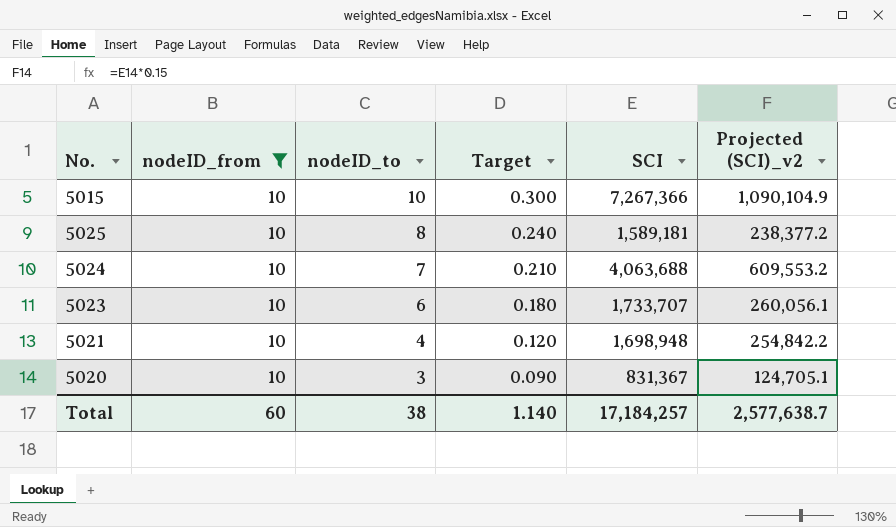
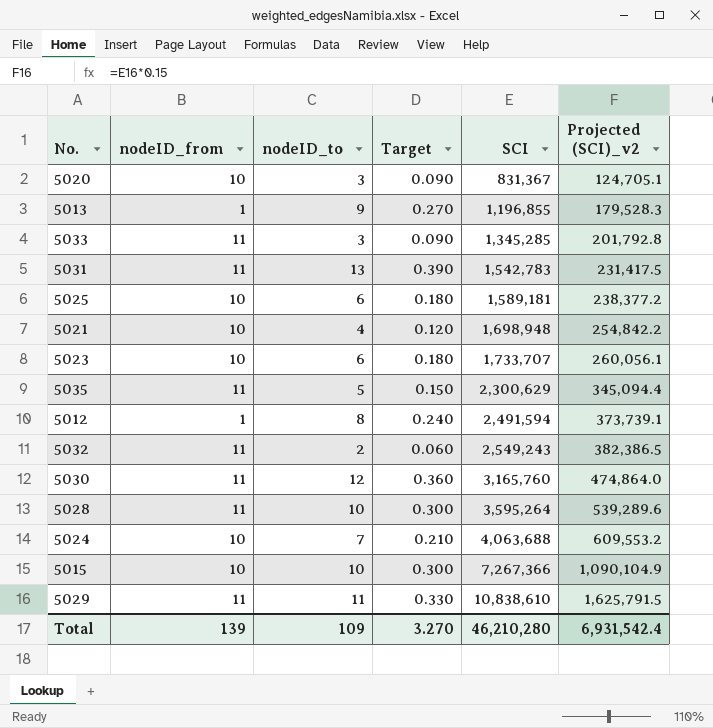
filter: nodeID_from = 10 -> none
row order: nodeID_to descending -> SCI ascending
5025 | nodeID_to: 8 -> 6
5025 | Target: 0.240 -> 0.180
Total | nodeID_from: 60 -> 139
Total | nodeID_to: 38 -> 109
Total | Target: 1.140 -> 3.270
Total | SCI: 17,184,257 -> 46,210,280
Total | Projected (SCI)_v2: 2,577,638.7 -> 6,931,542.4

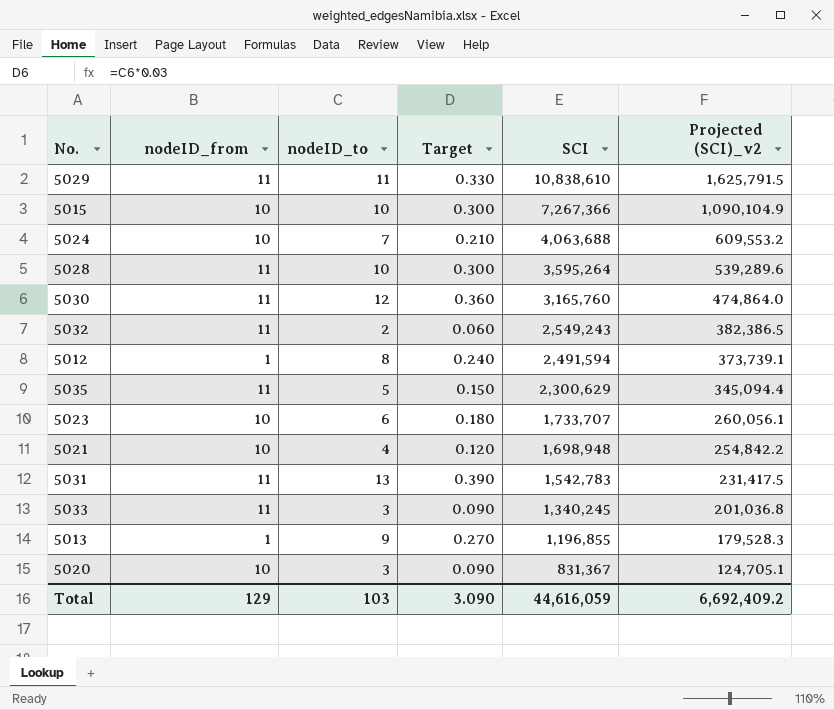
row order: SCI ascending -> SCI descending
row 5025: 10 | 6 | 0.180 | 1,589,181 | 238,377.2 -> none
5033 | SCI: 1,345,285 -> 1,340,245
5033 | Projected (SCI)_v2: 201,792.8 -> 201,036.8
Total | nodeID_from: 139 -> 129
Total | nodeID_to: 109 -> 103
Total | Target: 3.270 -> 3.090
Total | SCI: 46,210,280 -> 44,616,059
Total | Projected (SCI)_v2: 6,931,542.4 -> 6,692,409.2

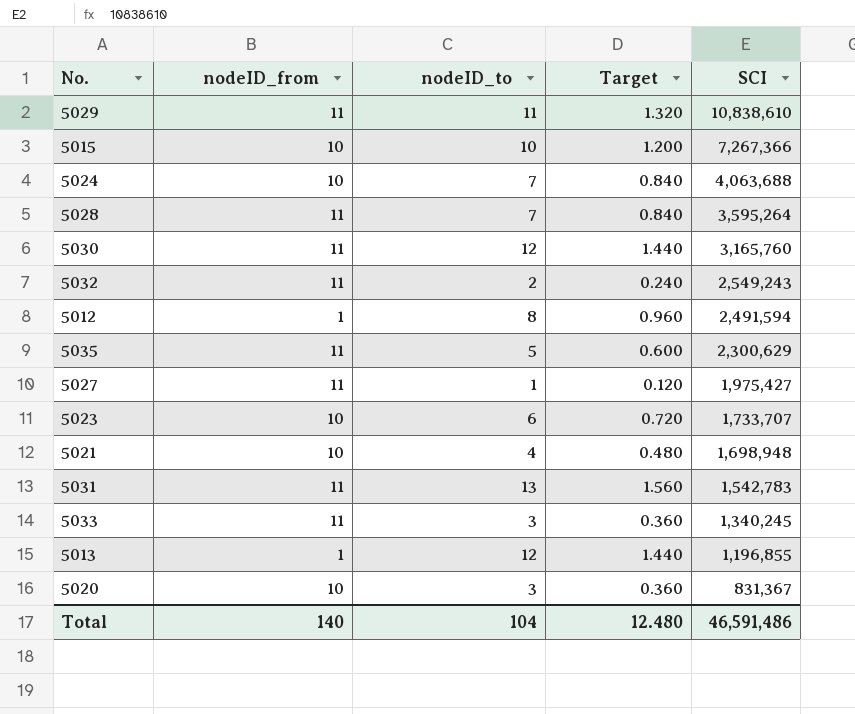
column Projected (SCI)_v2 | formula: [SCI] * 0.15 -> none
column Target | formula: [nodeID_to] * 0.03 -> [nodeID_to] * 0.12
5028 | nodeID_to: 10 -> 7
row 5027: none -> 11 | 1 | 0.120 | 1,975,427
5013 | nodeID_to: 9 -> 12
Total | nodeID_from: 129 -> 140
Total | nodeID_to: 103 -> 104
Total | Target: 3.090 -> 12.480
Total | SCI: 44,616,059 -> 46,591,486

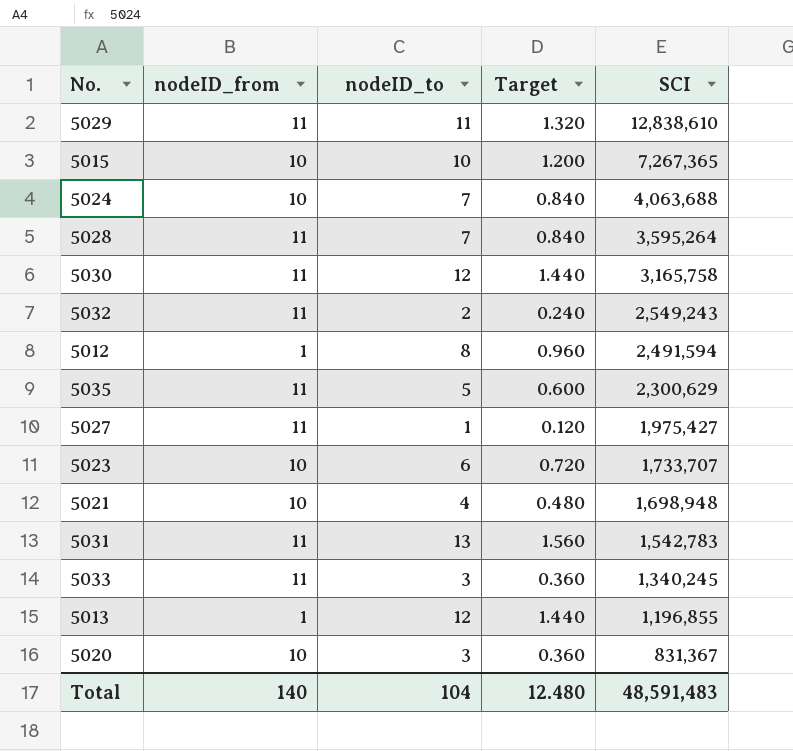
5029 | SCI: 10,838,610 -> 12,838,610
5015 | SCI: 7,267,366 -> 7,267,365
5030 | SCI: 3,165,760 -> 3,165,758
Total | SCI: 46,591,486 -> 48,591,483

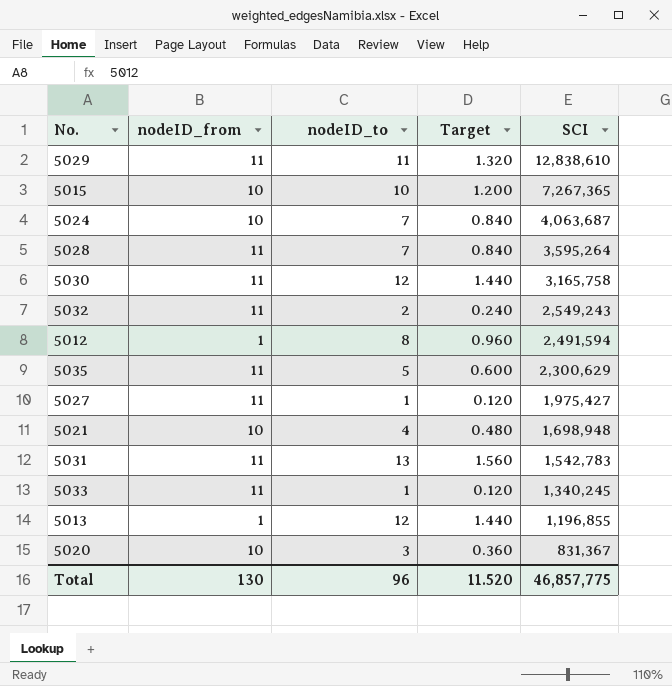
row 5023: 10 | 6 | 0.720 | 1,733,707 -> none
5024 | SCI: 4,063,688 -> 4,063,687
5033 | nodeID_to: 3 -> 1
5033 | Target: 0.360 -> 0.120
Total | nodeID_from: 140 -> 130
Total | nodeID_to: 104 -> 96
Total | Target: 12.480 -> 11.520
Total | SCI: 48,591,483 -> 46,857,775

